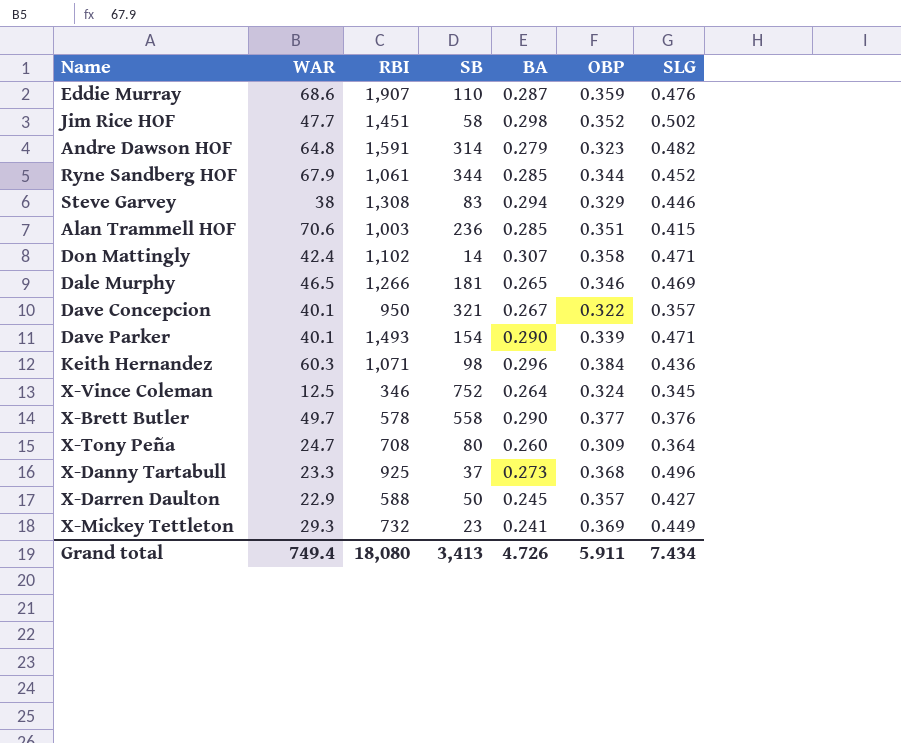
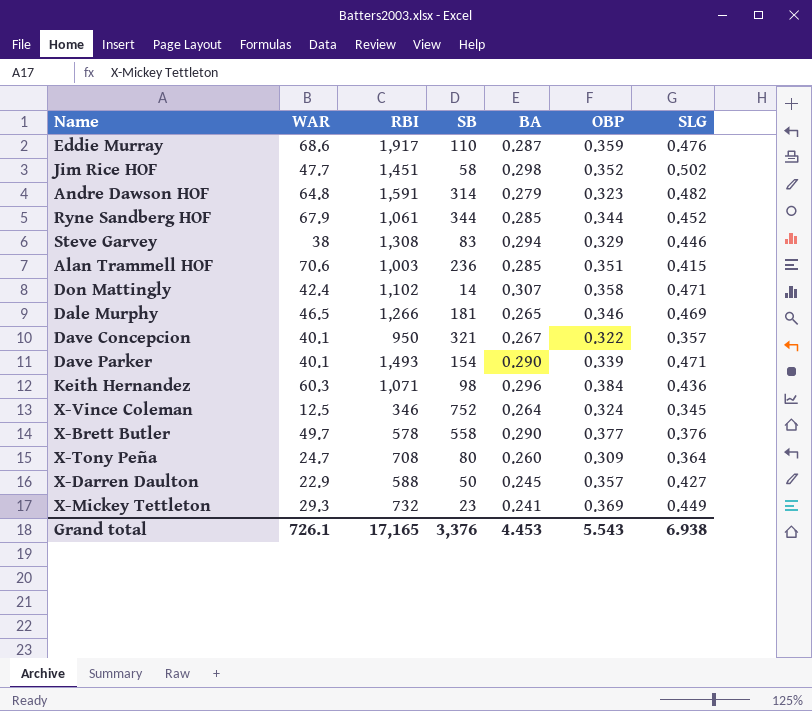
row X-Danny Tartabull: 23.3 | 925 | 37 | 0.273 | 0.368 | 0.496 -> none
Eddie Murray | RBI: 1,907 -> 1,917
Grand total | WAR: 749.4 -> 726.1
Grand total | RBI: 18,080 -> 17,165
Grand total | SB: 3,413 -> 3,376
Grand total | BA: 4.726 -> 4.453
Grand total | OBP: 5.911 -> 5.543
Grand total | SLG: 7.434 -> 6.938

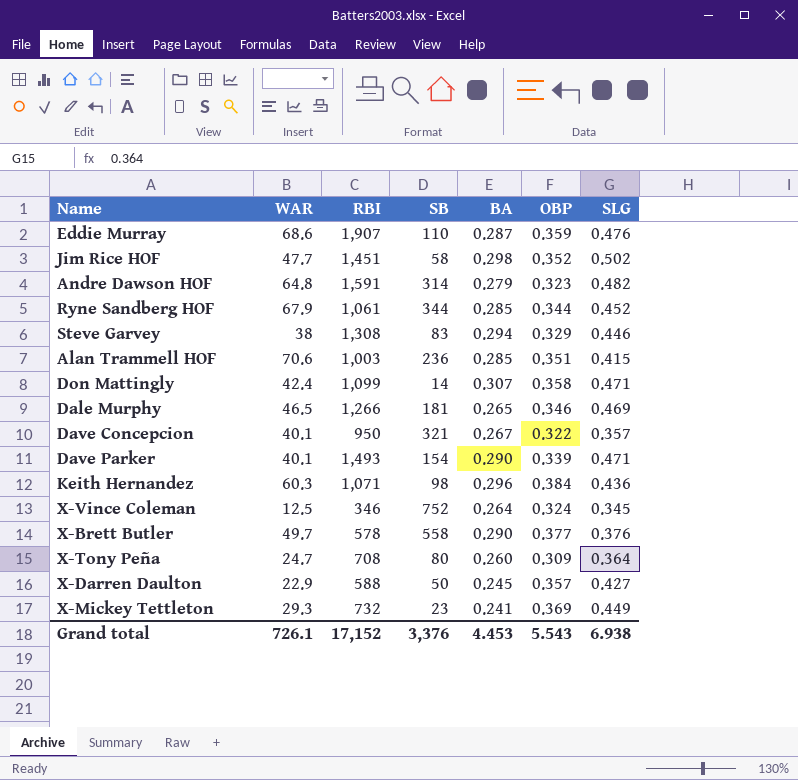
Eddie Murray | RBI: 1,917 -> 1,907
Don Mattingly | RBI: 1,102 -> 1,099
Grand total | RBI: 17,165 -> 17,152

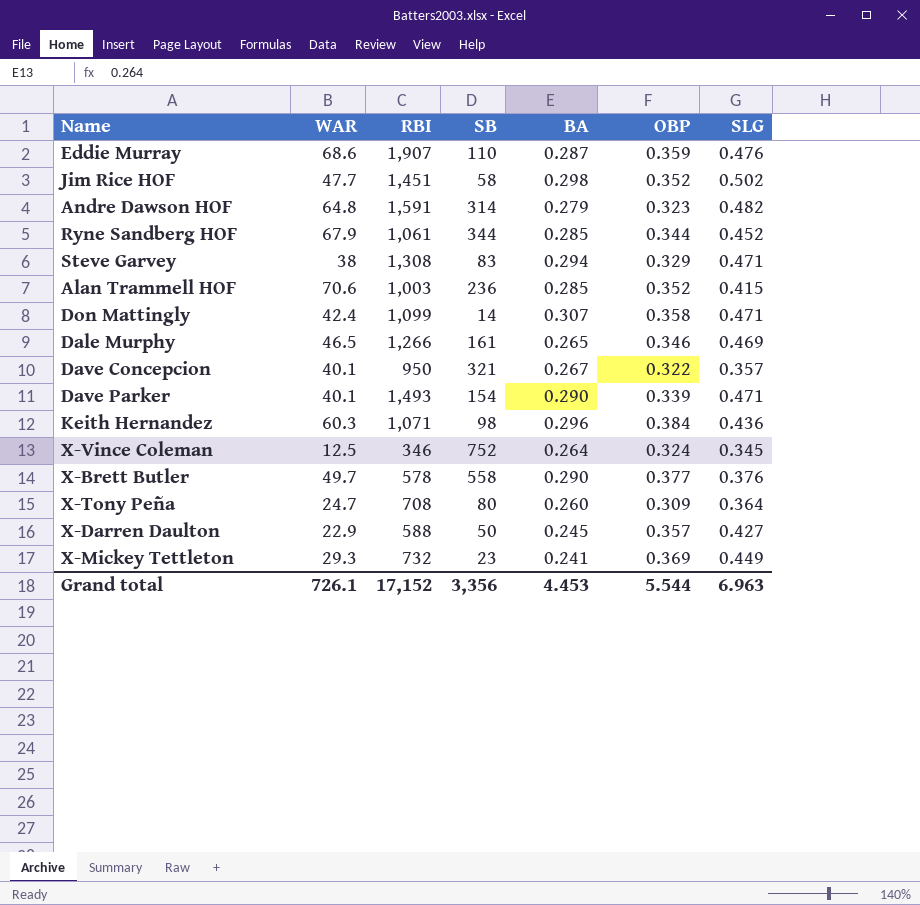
Steve Garvey | SLG: 0.446 -> 0.471
Alan Trammell HOF | OBP: 0.351 -> 0.352
Dale Murphy | SB: 181 -> 161
Grand total | SB: 3,376 -> 3,356
Grand total | OBP: 5.543 -> 5.544
Grand total | SLG: 6.938 -> 6.963

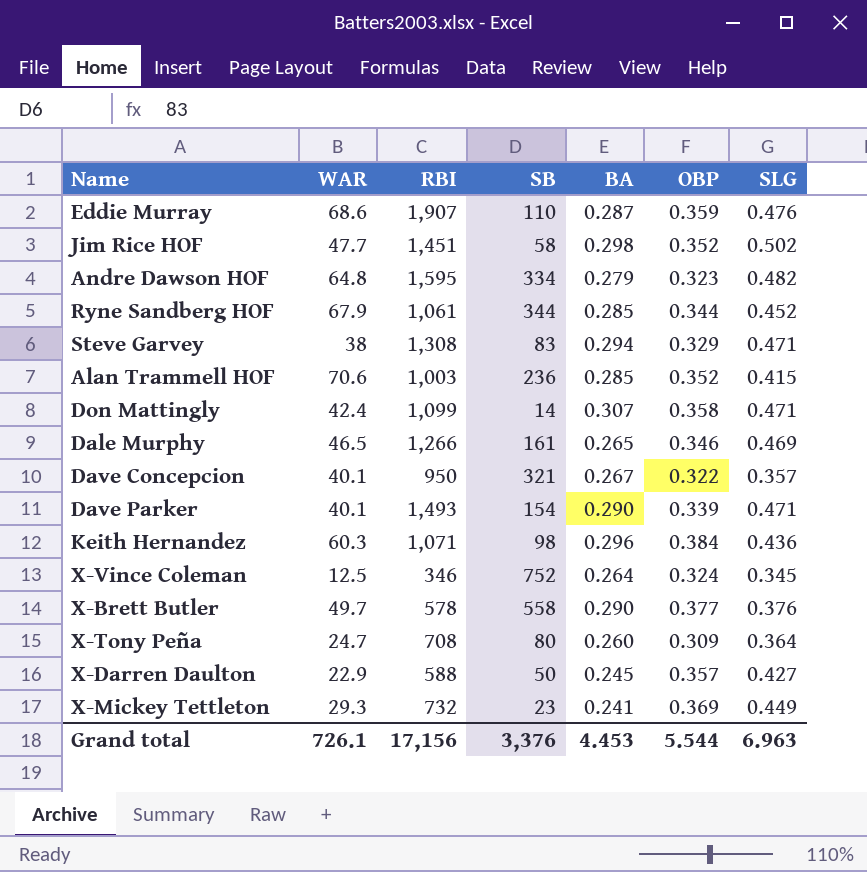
Andre Dawson HOF | RBI: 1,591 -> 1,595
Andre Dawson HOF | SB: 314 -> 334
Grand total | RBI: 17,152 -> 17,156
Grand total | SB: 3,356 -> 3,376

